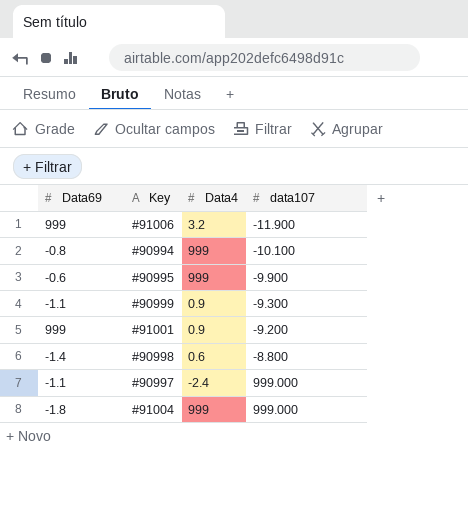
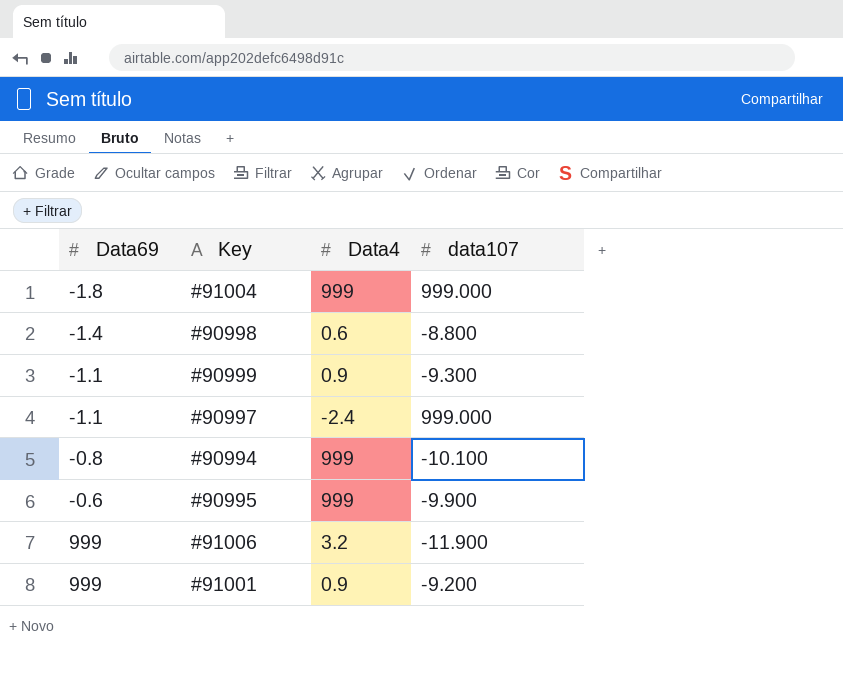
row order: data107 ascending -> Data69 ascending

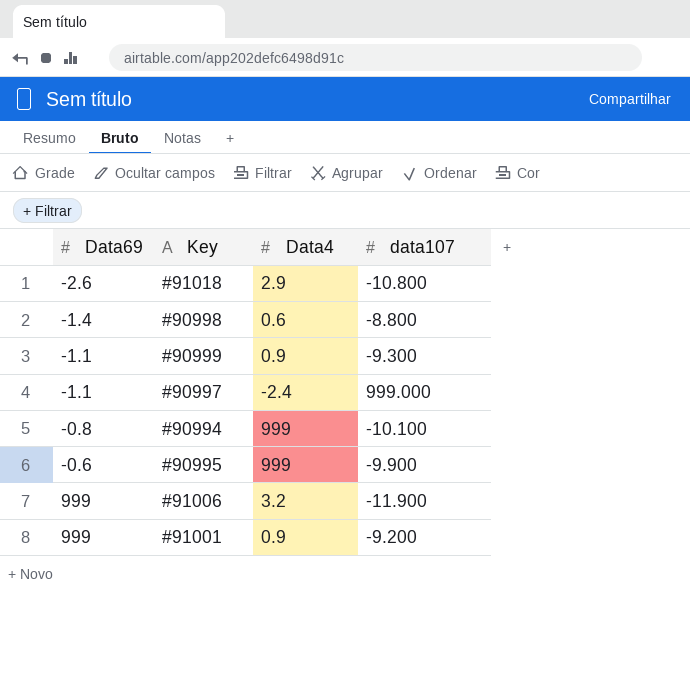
row #91004: -1.8 | 999 | 999.000 -> none
row #91018: none -> -2.6 | 2.9 | -10.800

